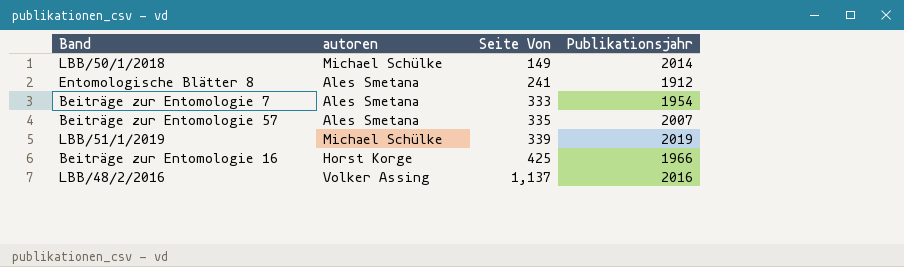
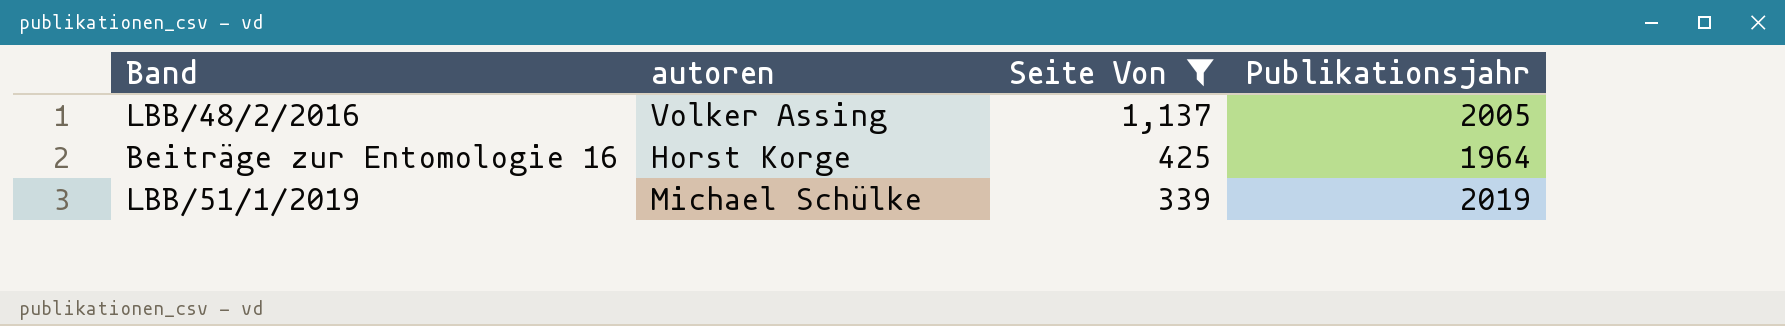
filter: none -> Seite Von >= 339
row order: Seite Von ascending -> Seite Von descending
LBB/48/2/2016 | Publikationsjahr: 2016 -> 2005
Beiträge zur Entomologie 16 | Publikationsjahr: 1966 -> 1964

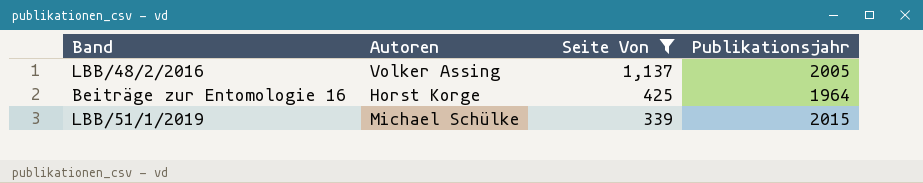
column name: autoren -> Autoren
LBB/51/1/2019 | Publikationsjahr: 2019 -> 2015

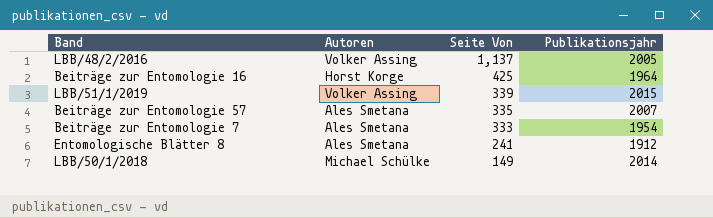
filter: Seite Von >= 339 -> none
LBB/51/1/2019 | Autoren: Michael Schülke -> Volker Assing

